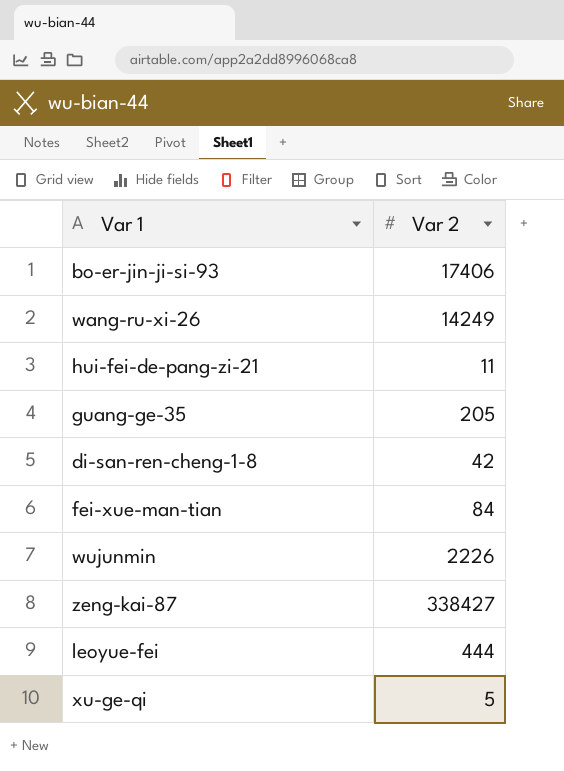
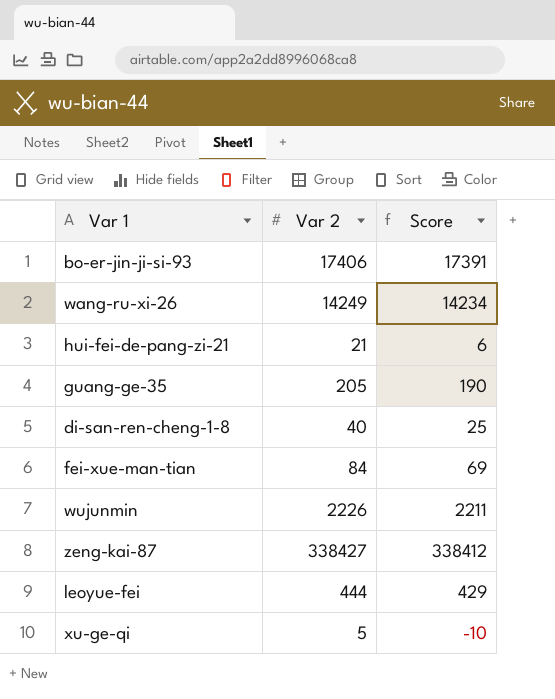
column Score | formula: none -> [Var 2] - 15
hui-fei-de-pang-zi-21 | Var 2: 11 -> 21
di-san-ren-cheng-1-8 | Var 2: 42 -> 40

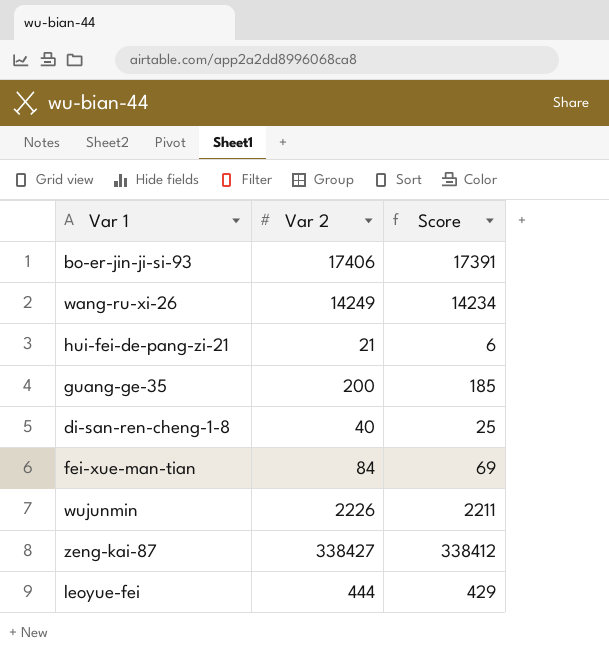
row xu-ge-qi: 5 | -10 -> none
guang-ge-35 | Var 2: 205 -> 200
guang-ge-35 | Score: 190 -> 185

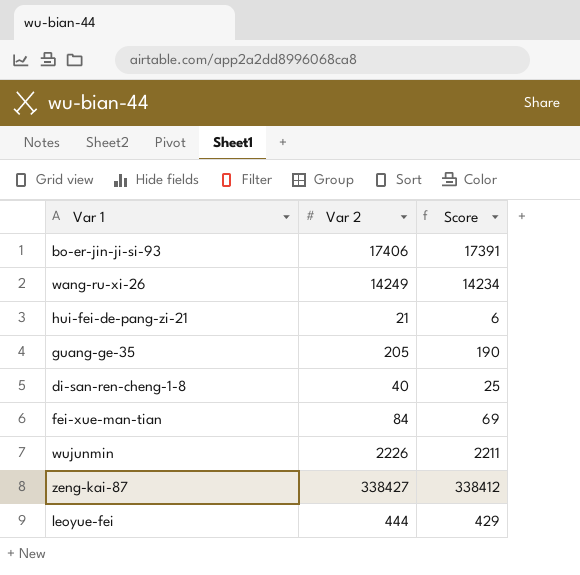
guang-ge-35 | Var 2: 200 -> 205
guang-ge-35 | Score: 185 -> 190

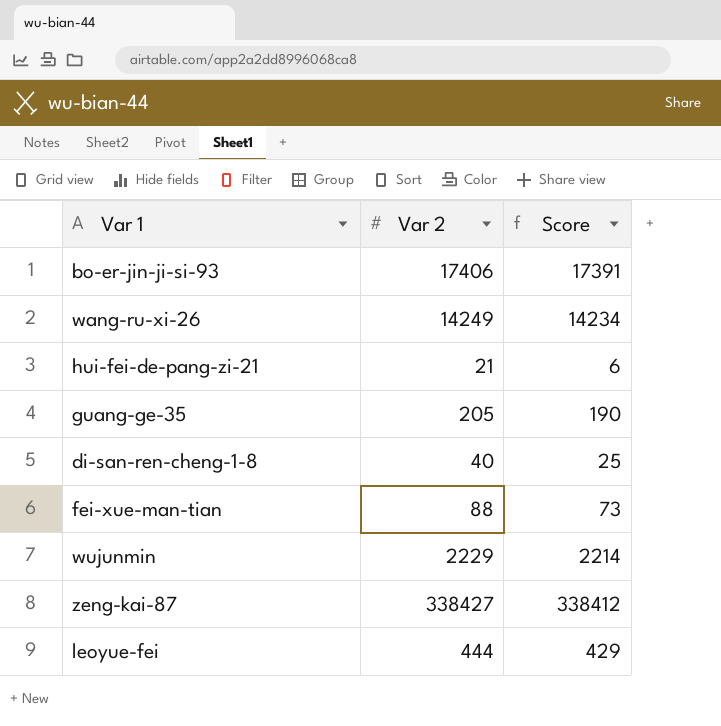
fei-xue-man-tian | Var 2: 84 -> 88
fei-xue-man-tian | Score: 69 -> 73
wujunmin | Var 2: 2226 -> 2229
wujunmin | Score: 2211 -> 2214

